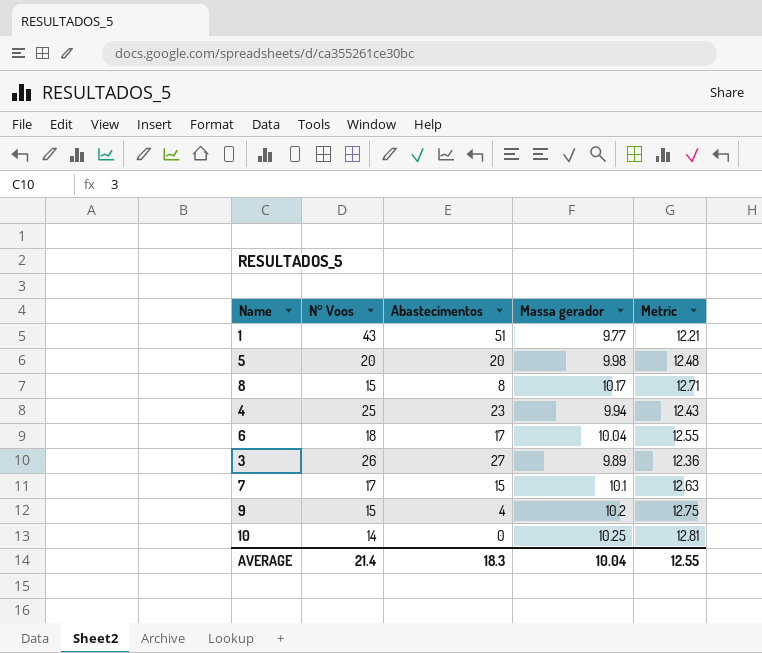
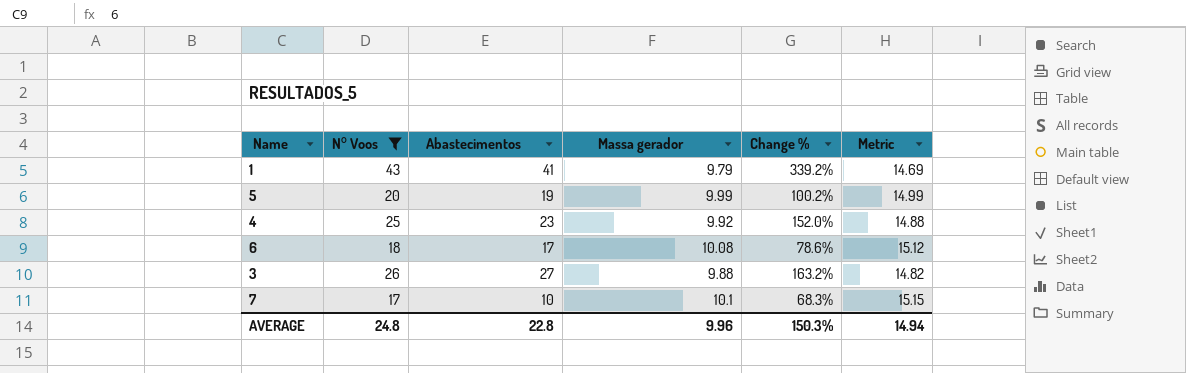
filter: none -> N° Voos >= 17
column Change % | formula: none -> ([N° Voos] - [Massa gerador]) / [Massa gerador]
column Metric | formula: [Massa gerador] * 1.25 -> [Massa gerador] * 1.5
1 | Abastecimentos: 51 -> 41
1 | Massa gerador: 9.77 -> 9.79
5 | Abastecimentos: 20 -> 19
5 | Massa gerador: 9.98 -> 9.99
4 | Massa gerador: 9.94 -> 9.92
6 | Massa gerador: 10.04 -> 10.08
3 | Massa gerador: 9.89 -> 9.88
7 | Abastecimentos: 15 -> 10
AVERAGE | N° Voos: 21.4 -> 24.8
AVERAGE | Abastecimentos: 18.3 -> 22.8
AVERAGE | Massa gerador: 10.04 -> 9.96
AVERAGE | Metric: 12.55 -> 14.94

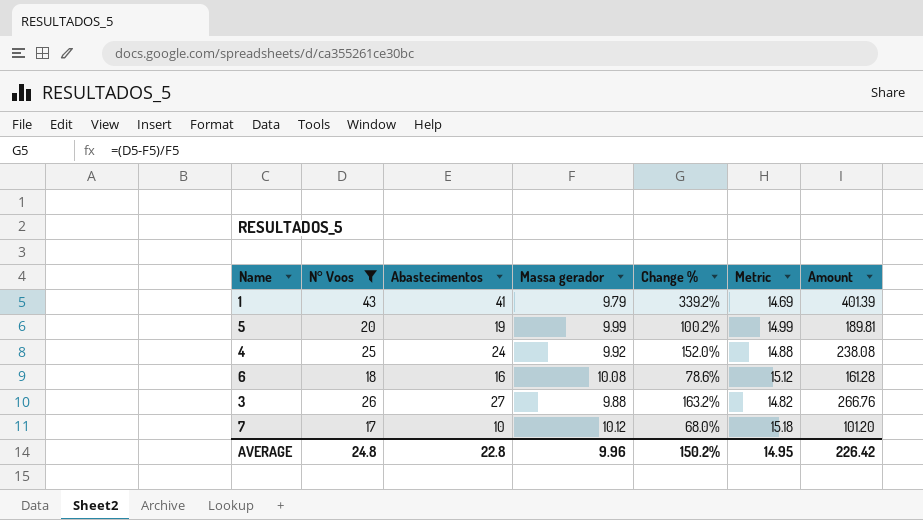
column Amount | formula: none -> [Abastecimentos] * [Massa gerador]
4 | Abastecimentos: 23 -> 24
6 | Abastecimentos: 17 -> 16
7 | Massa gerador: 10.1 -> 10.12
7 | Change %: 68.3% -> 68.0%
7 | Metric: 15.15 -> 15.18
AVERAGE | Change %: 150.3% -> 150.2%
AVERAGE | Metric: 14.94 -> 14.95

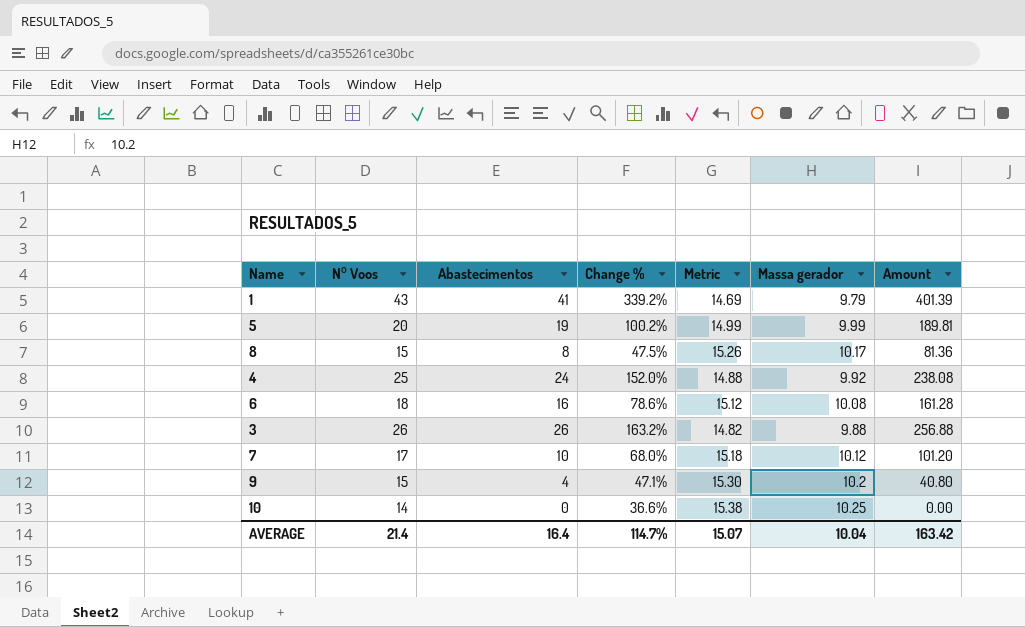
filter: N° Voos >= 17 -> none
column Massa gerador | position: 4 -> 6
3 | Abastecimentos: 27 -> 26
3 | Amount: 266.76 -> 256.88
AVERAGE | N° Voos: 24.8 -> 21.4
AVERAGE | Abastecimentos: 22.8 -> 16.4
AVERAGE | Change %: 150.2% -> 114.7%
AVERAGE | Metric: 14.95 -> 15.07
AVERAGE | Massa gerador: 9.96 -> 10.04
AVERAGE | Amount: 226.42 -> 163.42

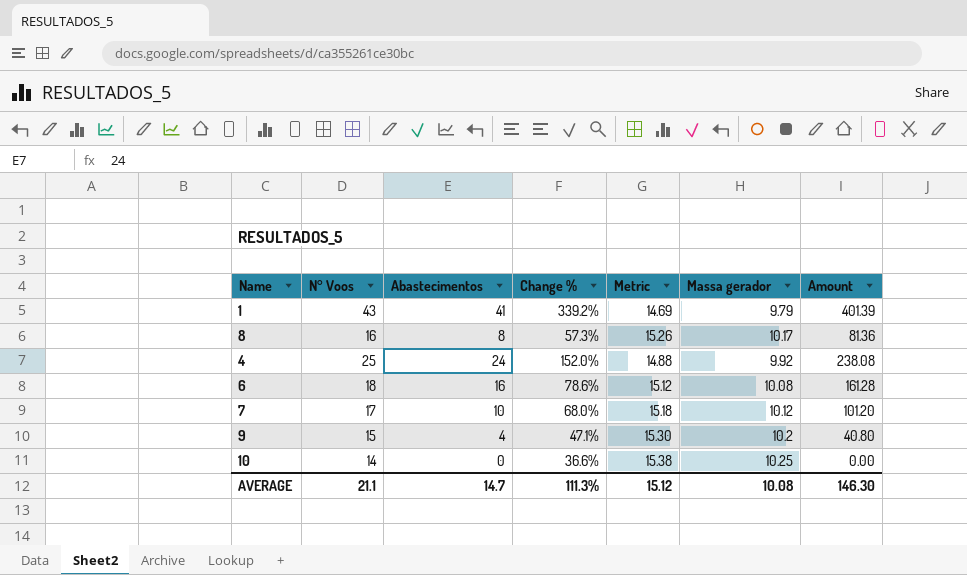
row 5: 20 | 19 | 100.2% | 14.99 | 9.99 | 189.81 -> none
row 3: 26 | 26 | 163.2% | 14.82 | 9.88 | 256.88 -> none
8 | N° Voos: 15 -> 16
8 | Change %: 47.5% -> 57.3%
AVERAGE | N° Voos: 21.4 -> 21.1
AVERAGE | Abastecimentos: 16.4 -> 14.7
AVERAGE | Change %: 114.7% -> 111.3%
AVERAGE | Metric: 15.07 -> 15.12
AVERAGE | Massa gerador: 10.04 -> 10.08
AVERAGE | Amount: 163.42 -> 146.30

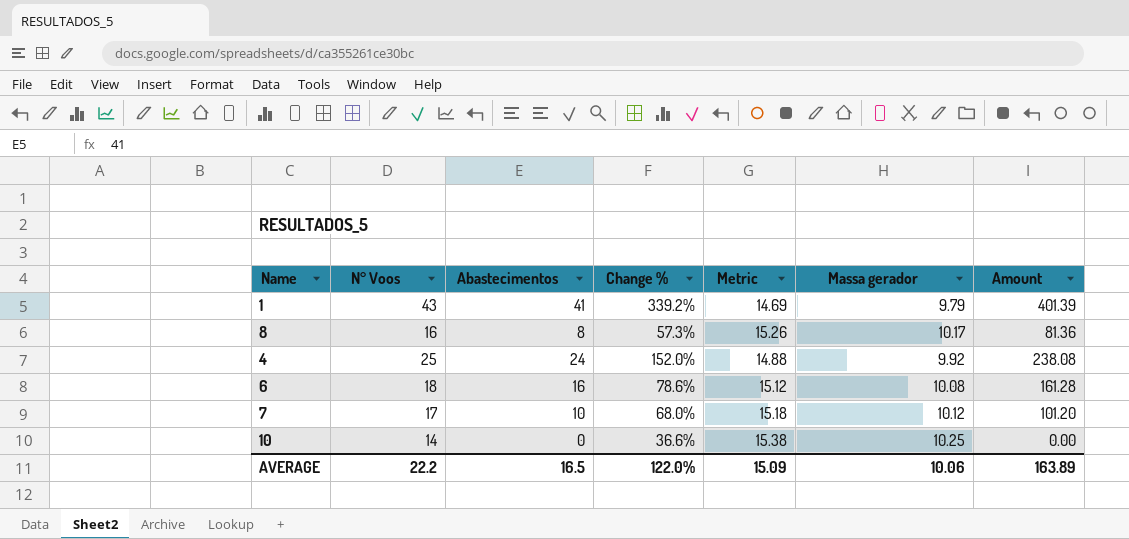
row 9: 15 | 4 | 47.1% | 15.30 | 10.2 | 40.80 -> none
AVERAGE | N° Voos: 21.1 -> 22.2
AVERAGE | Abastecimentos: 14.7 -> 16.5
AVERAGE | Change %: 111.3% -> 122.0%
AVERAGE | Metric: 15.12 -> 15.09
AVERAGE | Massa gerador: 10.08 -> 10.06
AVERAGE | Amount: 146.30 -> 163.89

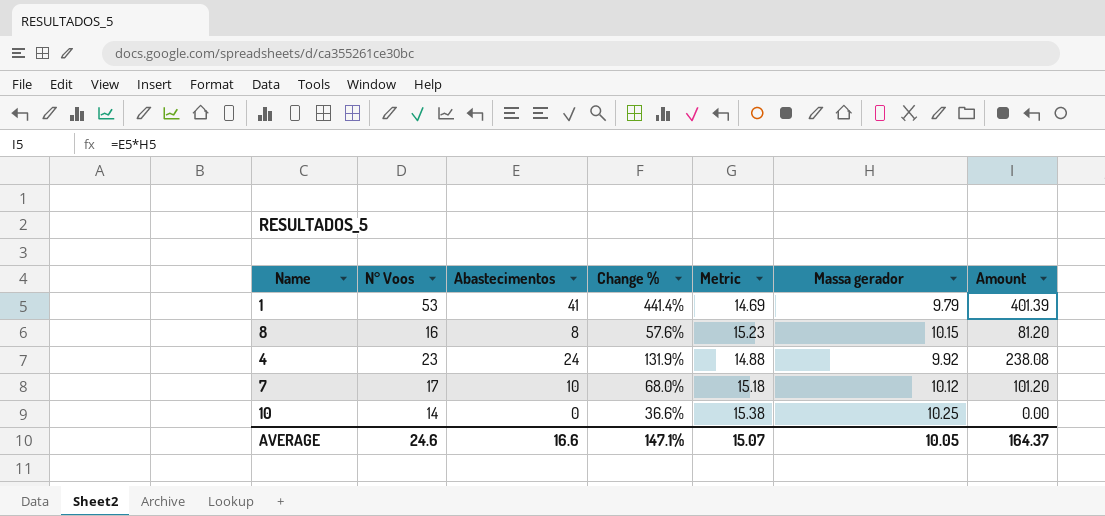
row 6: 18 | 16 | 78.6% | 15.12 | 10.08 | 161.28 -> none
1 | N° Voos: 43 -> 53
1 | Change %: 339.2% -> 441.4%
8 | Change %: 57.3% -> 57.6%
8 | Metric: 15.26 -> 15.23
8 | Massa gerador: 10.17 -> 10.15
8 | Amount: 81.36 -> 81.20
4 | N° Voos: 25 -> 23
4 | Change %: 152.0% -> 131.9%
AVERAGE | N° Voos: 22.2 -> 24.6
AVERAGE | Abastecimentos: 16.5 -> 16.6
AVERAGE | Change %: 122.0% -> 147.1%
AVERAGE | Metric: 15.09 -> 15.07
AVERAGE | Massa gerador: 10.06 -> 10.05
AVERAGE | Amount: 163.89 -> 164.37

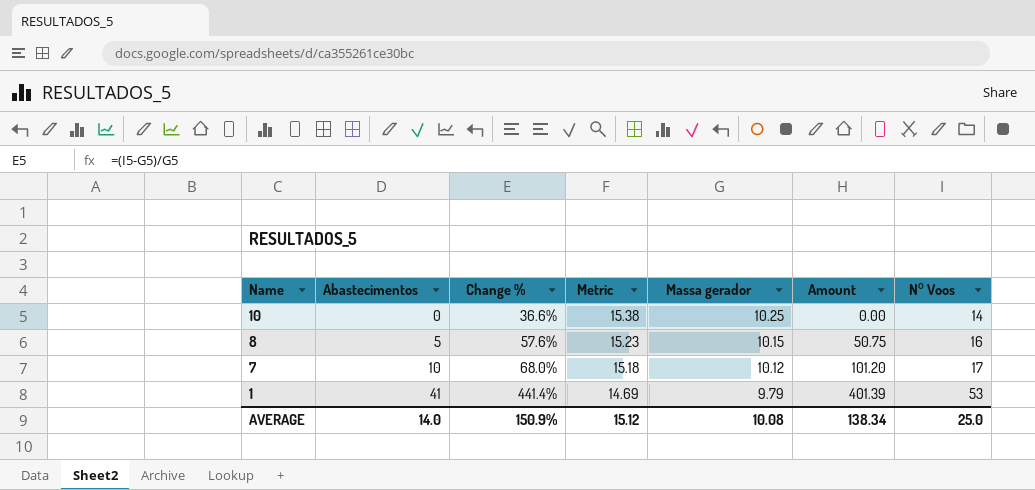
row order: none -> Name descending
column N° Voos | position: 2 -> 7
row 4: 23 | 24 | 131.9% | 14.88 | 9.92 | 238.08 -> none
8 | Abastecimentos: 8 -> 5
8 | Amount: 81.20 -> 50.75
AVERAGE | Abastecimentos: 16.6 -> 14.0
AVERAGE | Change %: 147.1% -> 150.9%
AVERAGE | Metric: 15.07 -> 15.12
AVERAGE | Massa gerador: 10.05 -> 10.08
AVERAGE | Amount: 164.37 -> 138.34
AVERAGE | N° Voos: 24.6 -> 25.0

